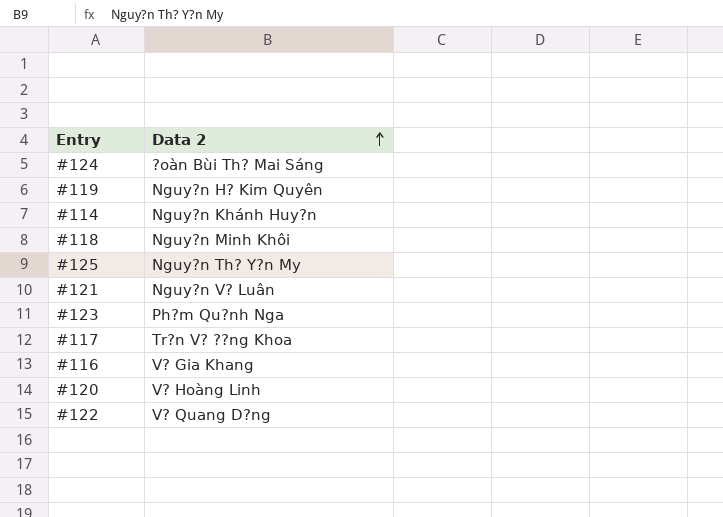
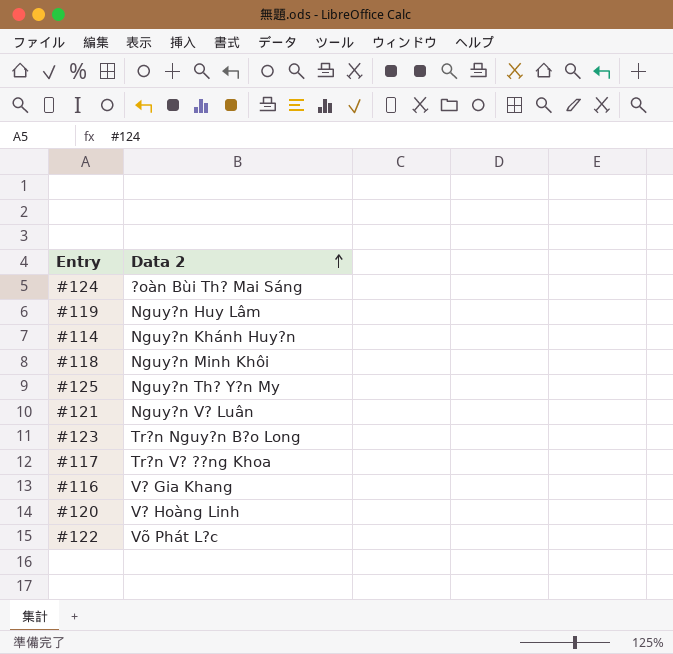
#119 | Data 2: Nguy?n H? Kim Quyên -> Nguy?n Huy Lâm
#123 | Data 2: Ph?m Qu?nh Nga -> Tr?n Nguy?n B?o Long
#122 | Data 2: V? Quang D?ng -> Võ Phát L?c

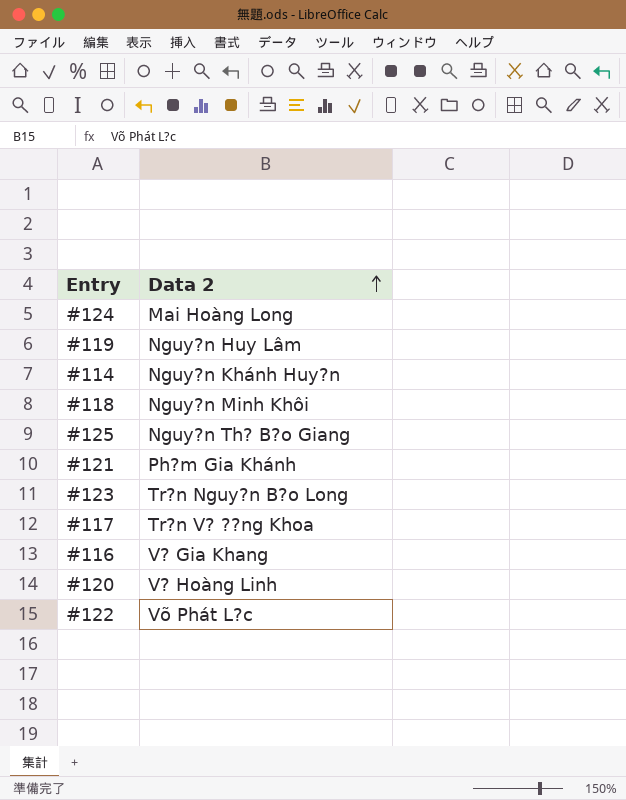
#124 | Data 2: ?oàn Bùi Th? Mai Sáng -> Mai Hoàng Long
#125 | Data 2: Nguy?n Th? Y?n My -> Nguy?n Th? B?o Giang
#121 | Data 2: Nguy?n V? Luân -> Ph?m Gia Khánh

